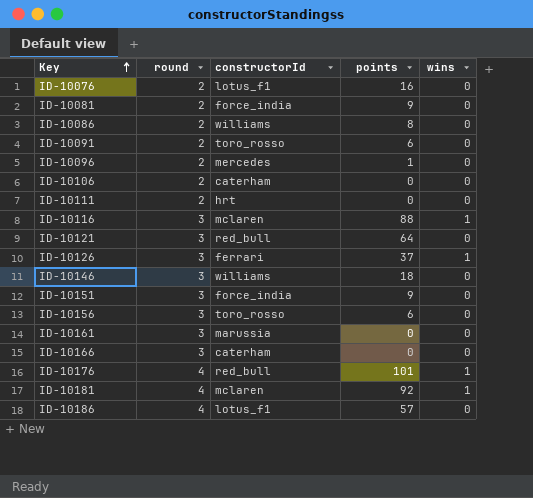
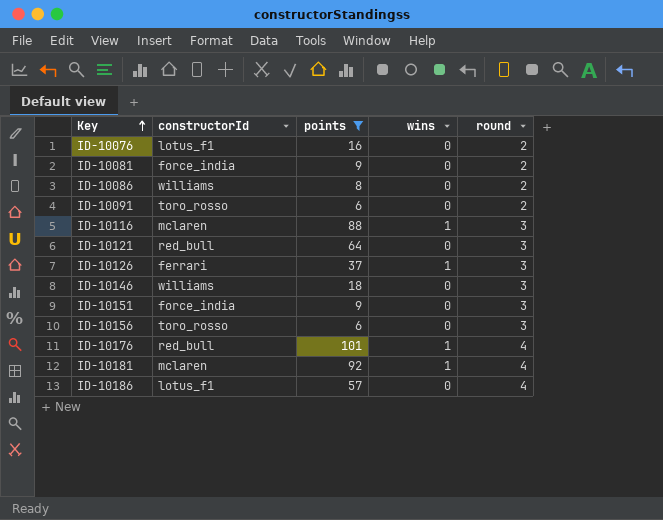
filter: none -> points >= 6
column round | position: 2 -> 5

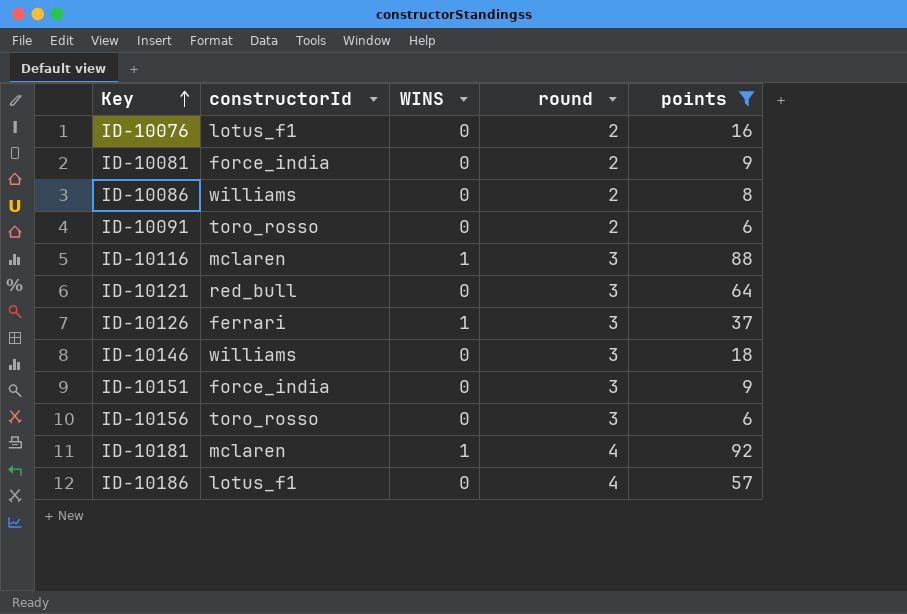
column name: wins -> WINS
column points | position: 3 -> 5
row ID-10176: red_bull | 101 | 1 | 4 -> none

